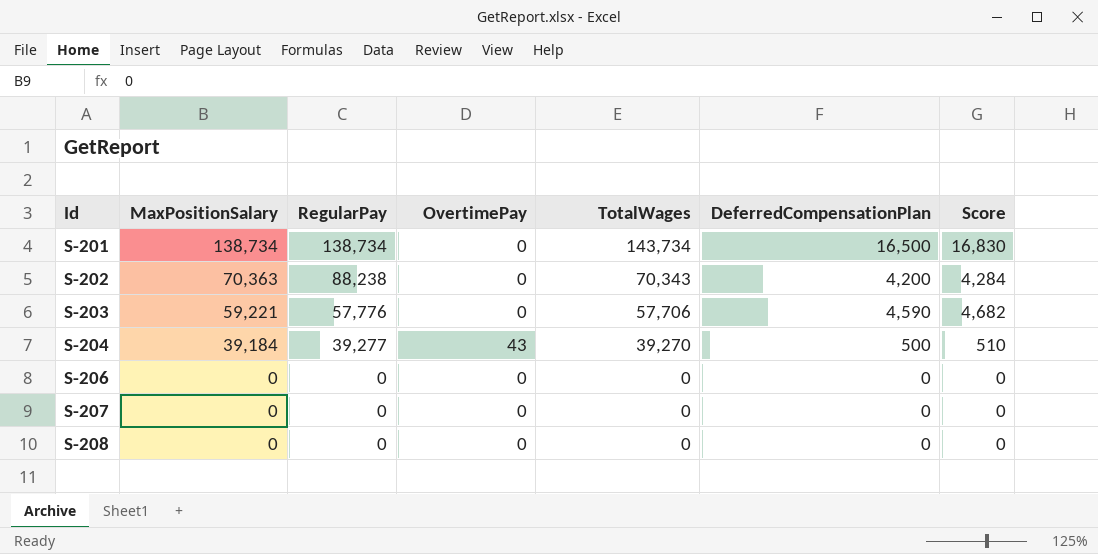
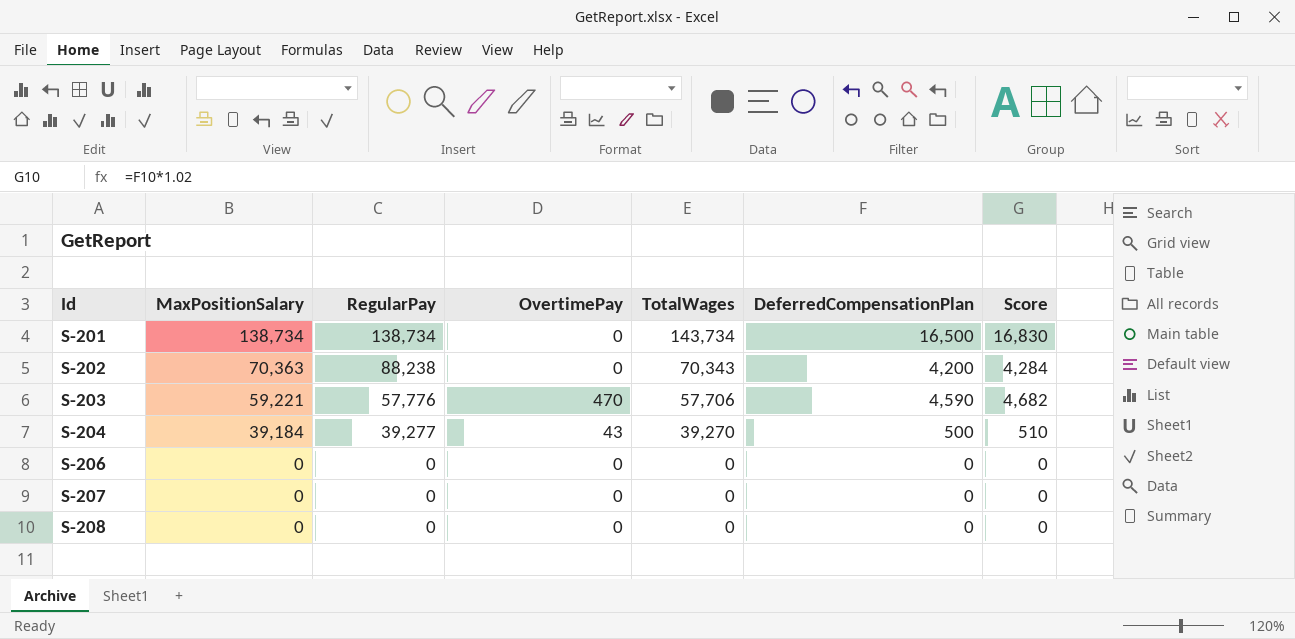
S-203 | OvertimePay: 0 -> 470

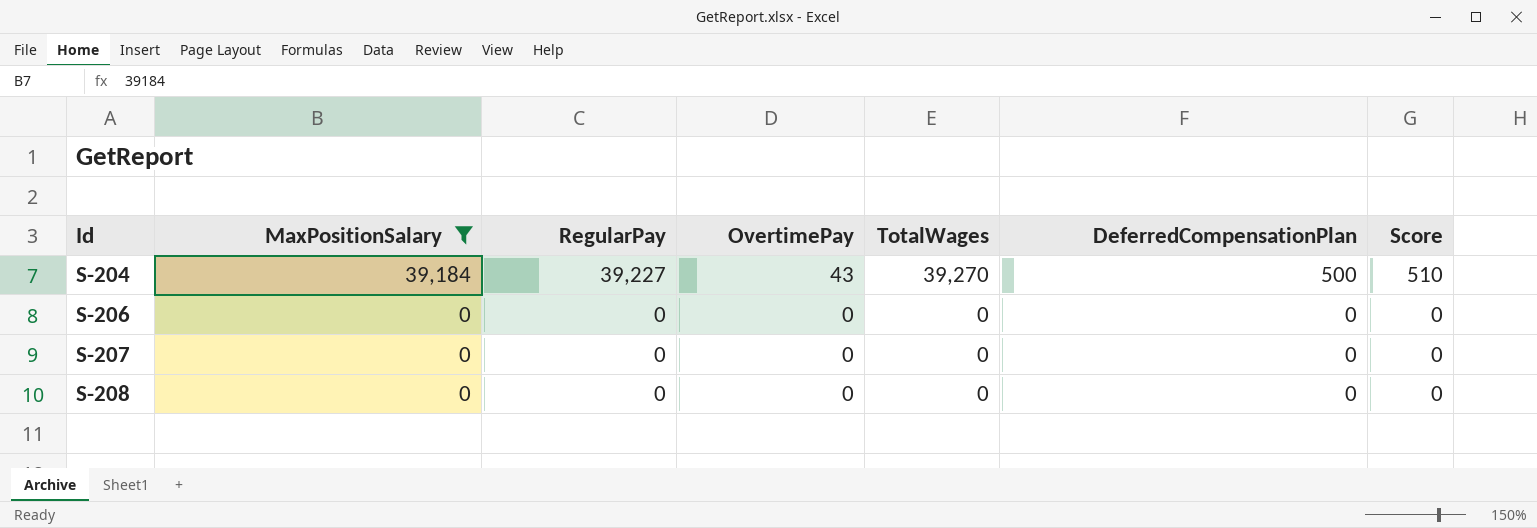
filter: none -> MaxPositionSalary <= 39,184
S-204 | RegularPay: 39,277 -> 39,227

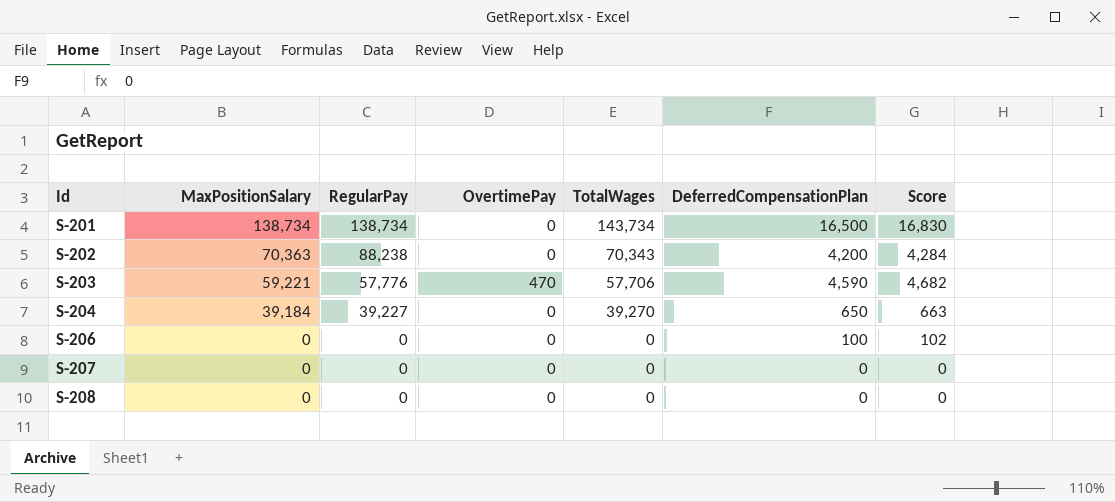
filter: MaxPositionSalary <= 39,184 -> none
S-204 | OvertimePay: 43 -> 0
S-204 | DeferredCompensationPlan: 500 -> 650
S-204 | Score: 510 -> 663
S-206 | DeferredCompensationPlan: 0 -> 100
S-206 | Score: 0 -> 102

